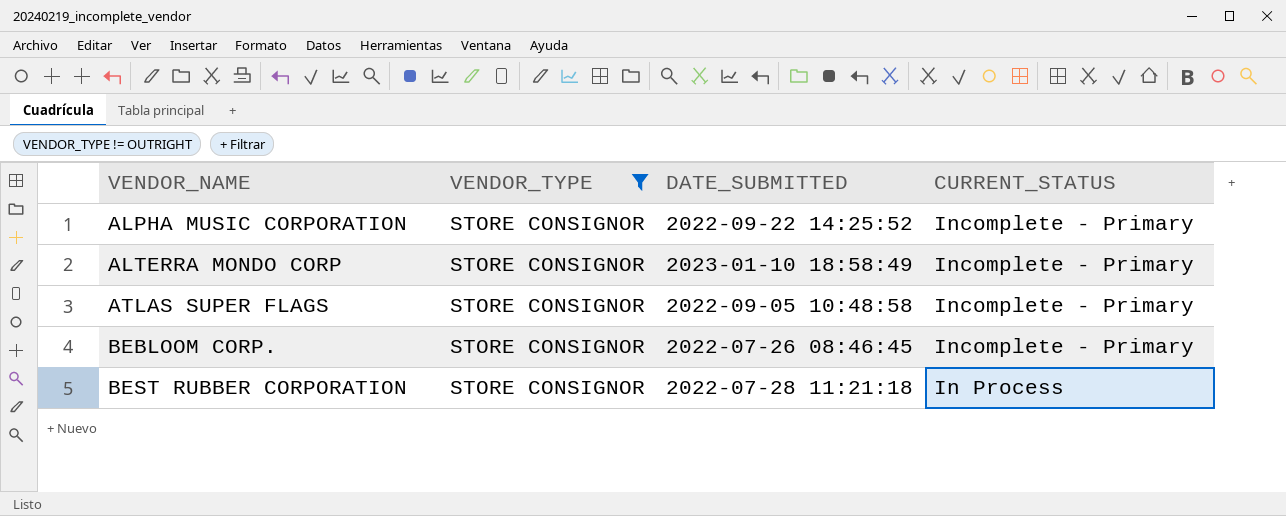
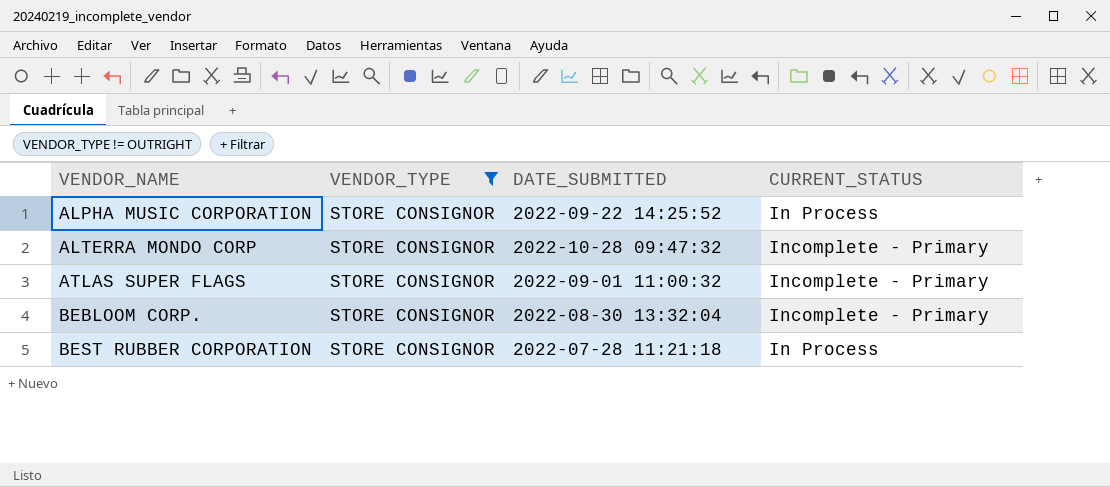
ALPHA MUSIC CORPORATION | CURRENT_STATUS: Incomplete - Primary -> In Process
ALTERRA MONDO CORP | DATE_SUBMITTED: 2023-01-10 18:58:49 -> 2022-10-28 09:47:32
ATLAS SUPER FLAGS | DATE_SUBMITTED: 2022-09-05 10:48:58 -> 2022-09-01 11:00:32
BEBLOOM CORP. | DATE_SUBMITTED: 2022-07-26 08:46:45 -> 2022-08-30 13:32:04

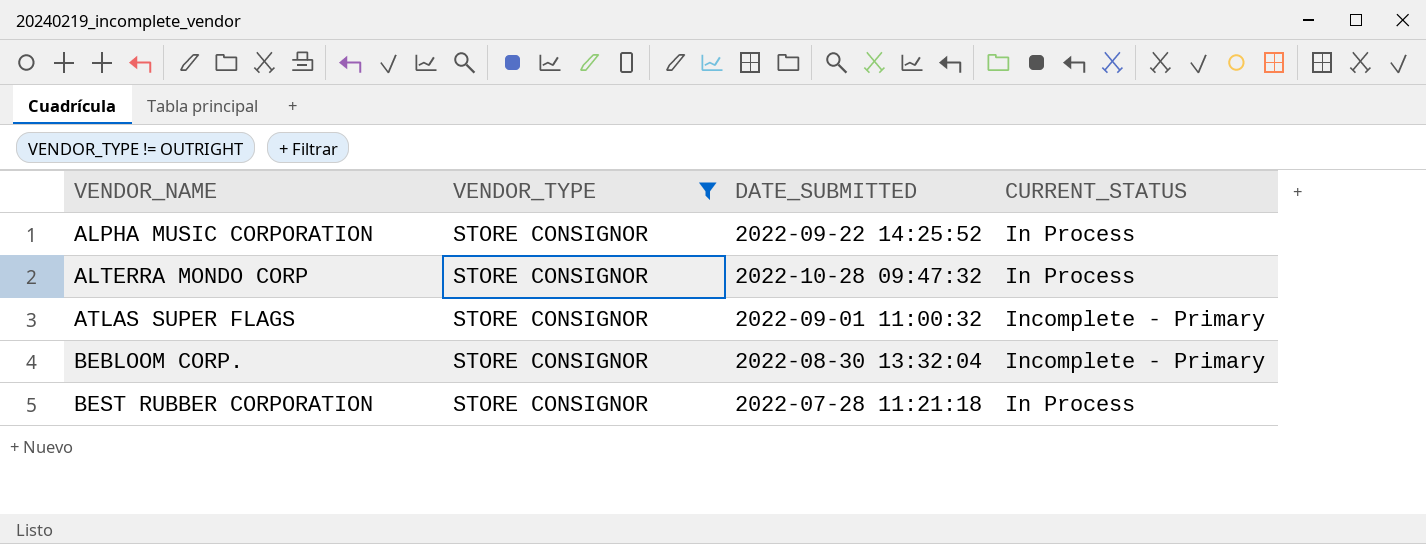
ALTERRA MONDO CORP | CURRENT_STATUS: Incomplete - Primary -> In Process

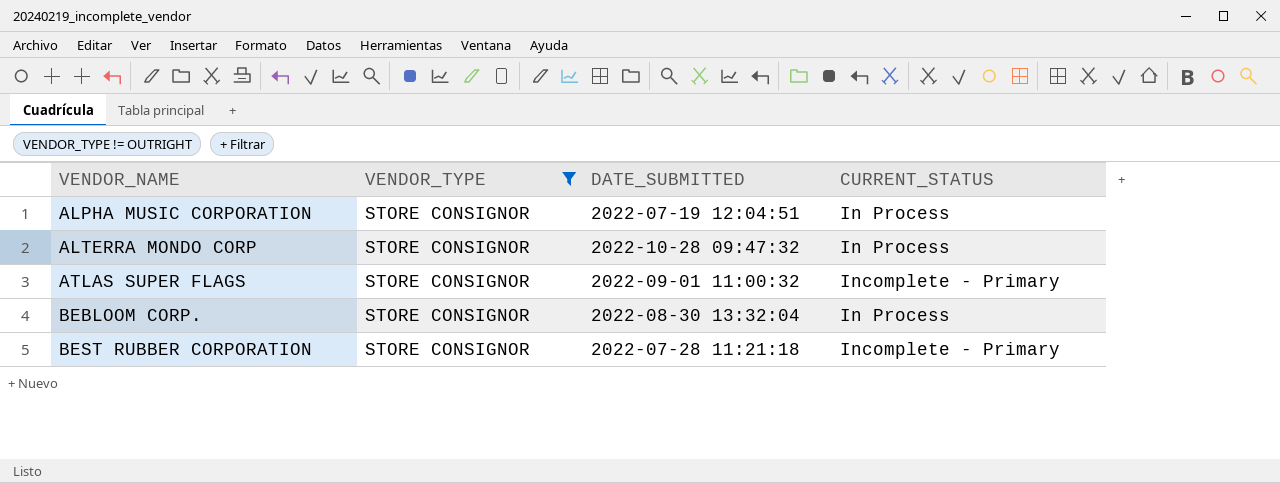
ALPHA MUSIC CORPORATION | DATE_SUBMITTED: 2022-09-22 14:25:52 -> 2022-07-19 12:04:51
BEBLOOM CORP. | CURRENT_STATUS: Incomplete - Primary -> In Process
BEST RUBBER CORPORATION | CURRENT_STATUS: In Process -> Incomplete - Primary

